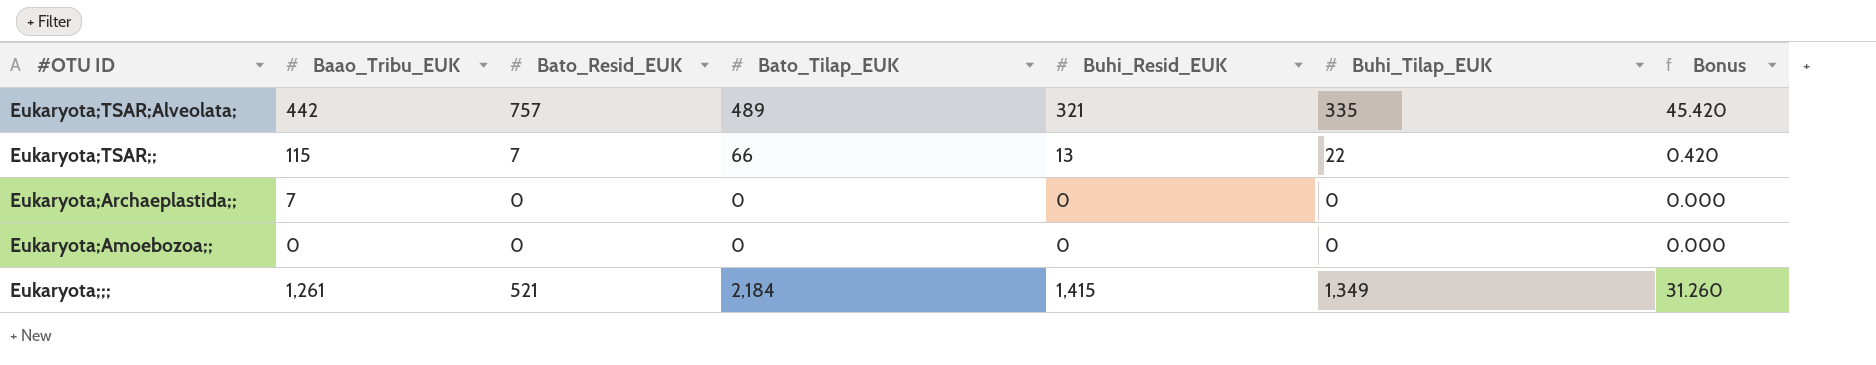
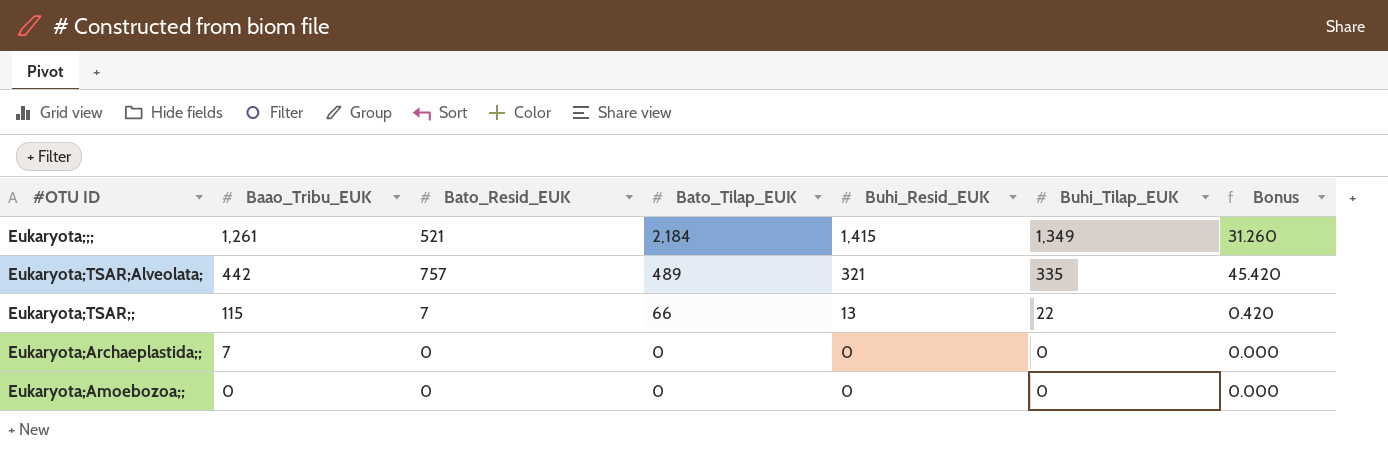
row order: #OTU ID descending -> Baao_Tribu_EUK descending

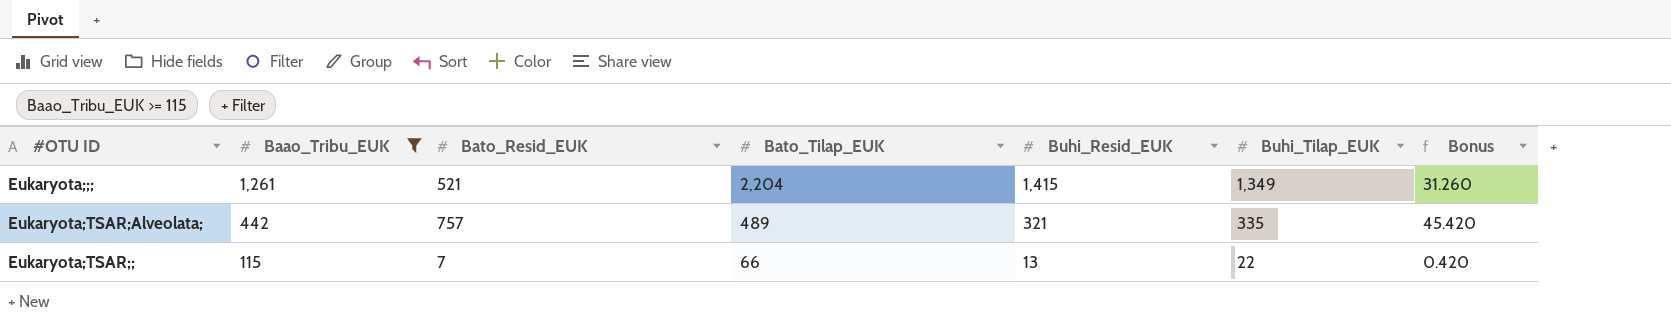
filter: none -> Baao_Tribu_EUK >= 115
Eukaryota;;; | Bato_Tilap_EUK: 2,184 -> 2,204

